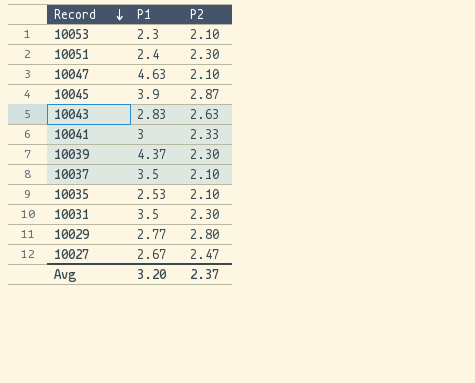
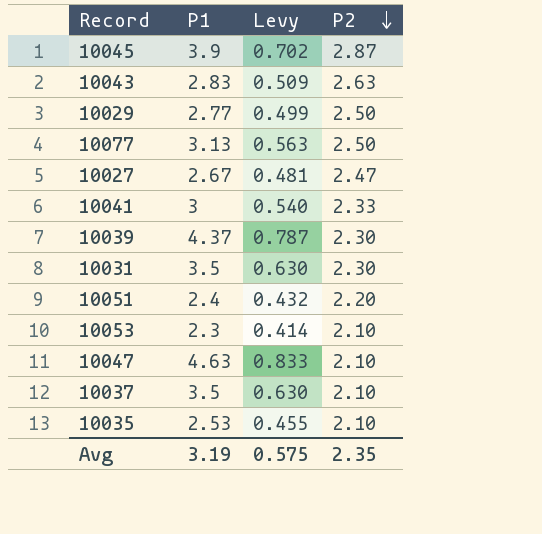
row order: Record descending -> P2 descending
column Levy | formula: none -> [P1] * 0.18
10029 | P2: 2.80 -> 2.50
row 10077: none -> 3.13 | 0.563 | 2.50
10051 | P2: 2.30 -> 2.20
Avg | P1: 3.20 -> 3.19
Avg | P2: 2.37 -> 2.35

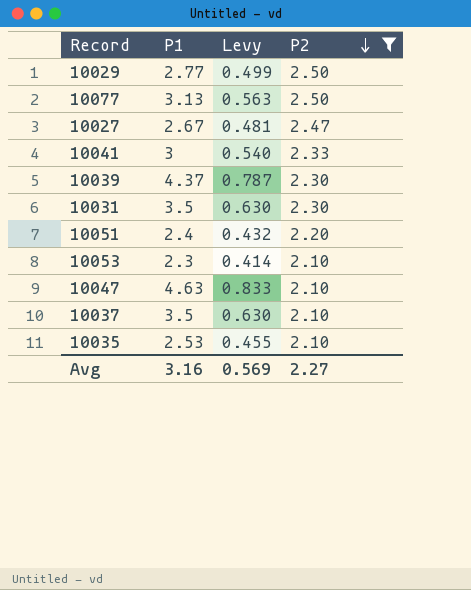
filter: none -> P2 <= 2.50
Avg | P1: 3.19 -> 3.16
Avg | Levy: 0.575 -> 0.569
Avg | P2: 2.35 -> 2.27

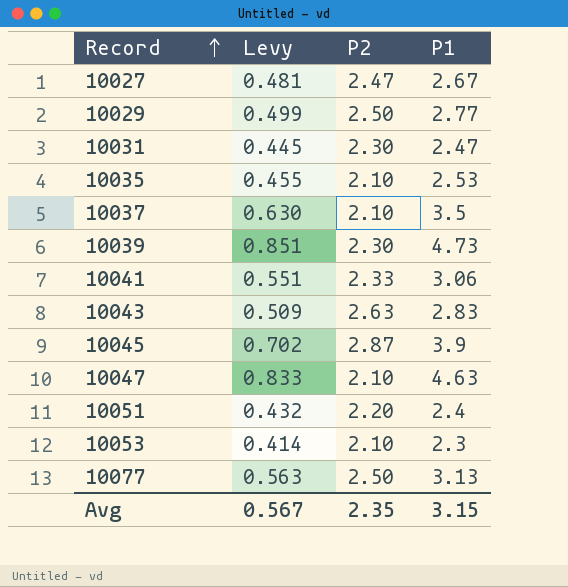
filter: P2 <= 2.50 -> none
row order: P2 descending -> Record ascending
column P1 | position: 2 -> 4
10031 | Levy: 0.630 -> 0.445
10031 | P1: 3.5 -> 2.47
10039 | Levy: 0.787 -> 0.851
10039 | P1: 4.37 -> 4.73
10041 | Levy: 0.540 -> 0.551
10041 | P1: 3 -> 3.06
Avg | Levy: 0.569 -> 0.567
Avg | P2: 2.27 -> 2.35
Avg | P1: 3.16 -> 3.15

